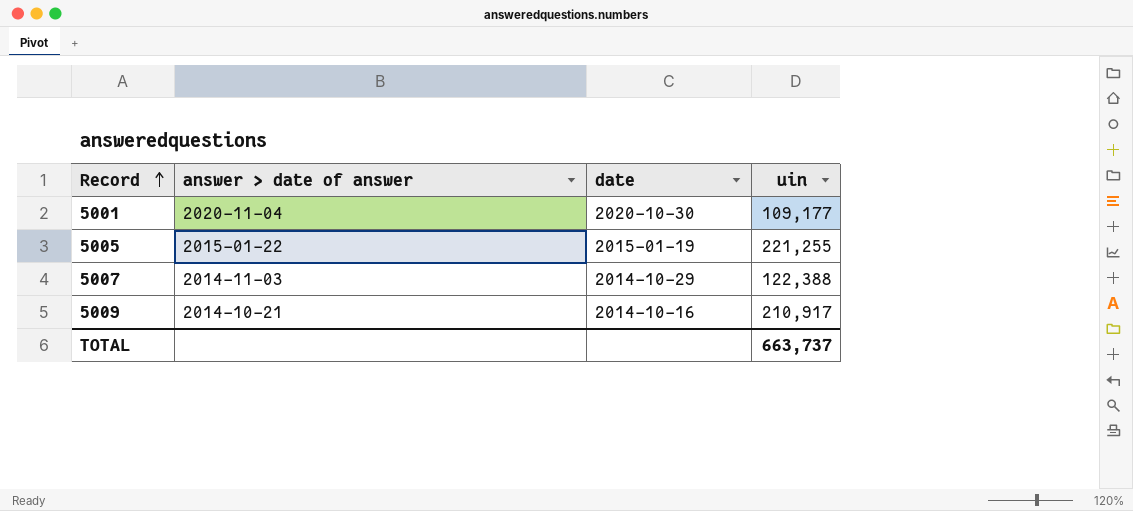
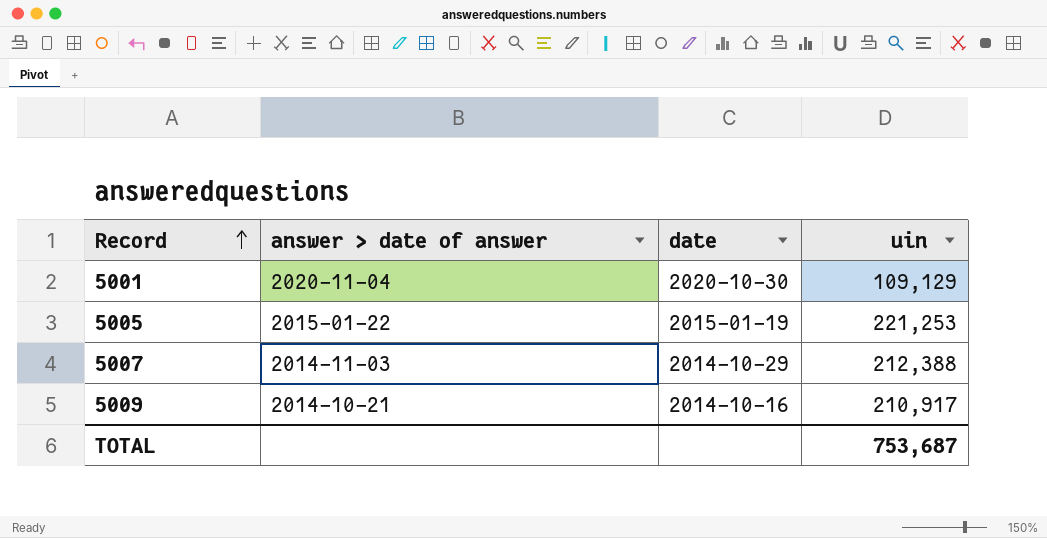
5001 | uin: 109,177 -> 109,129
5005 | uin: 221,255 -> 221,253
5007 | uin: 122,388 -> 212,388
TOTAL | uin: 663,737 -> 753,687

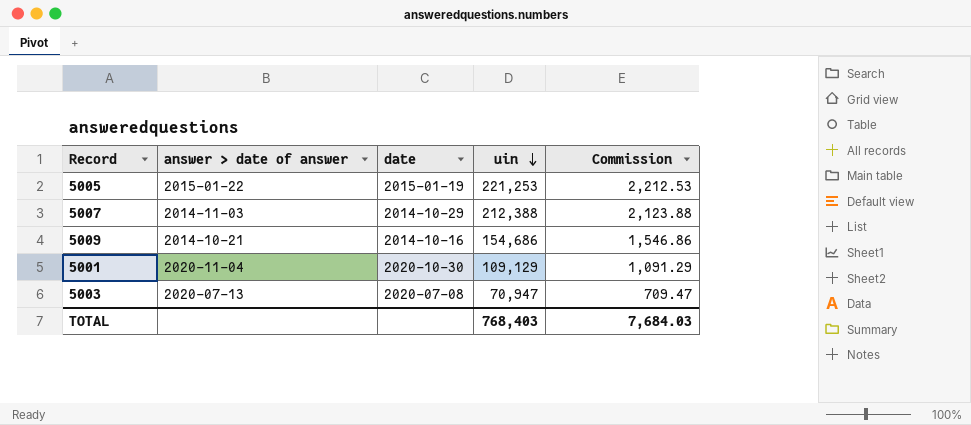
row order: Record ascending -> uin descending
column Commission | formula: none -> [uin] * 0.01
5009 | uin: 210,917 -> 154,686
row 5003: none -> 2020-07-13 | 2020-07-08 | 70,947 | 709.47
TOTAL | uin: 753,687 -> 768,403

